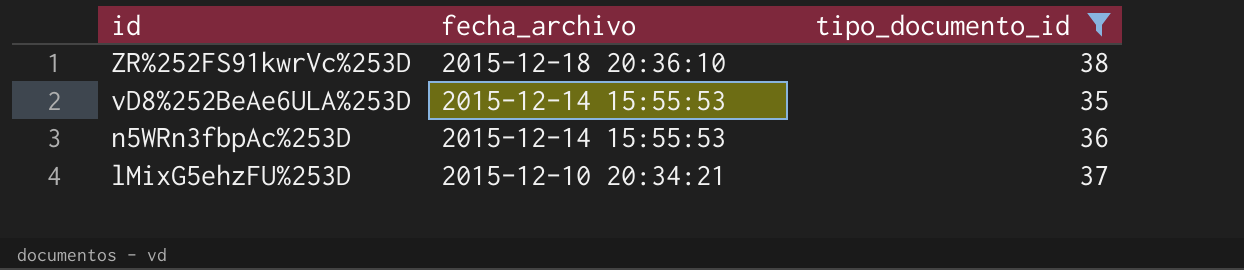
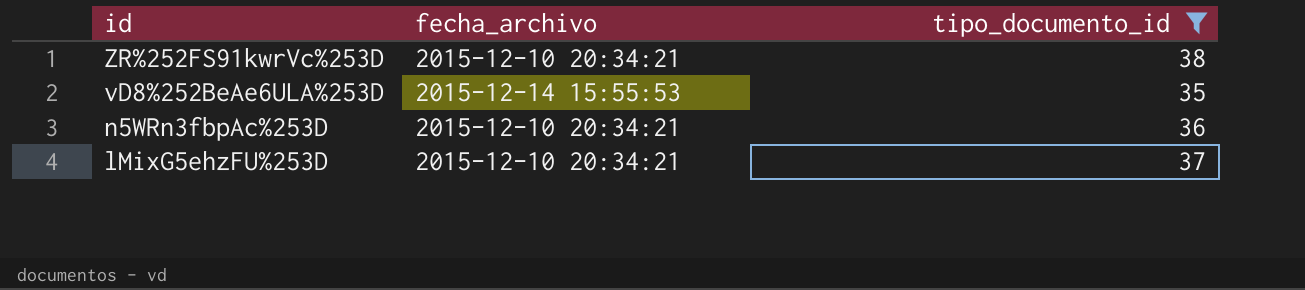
ZR%252FS91kwrVc%253D | fecha_archivo: 2015-12-18 20:36:10 -> 2015-12-10 20:34:21
n5WRn3fbpAc%253D | fecha_archivo: 2015-12-14 15:55:53 -> 2015-12-10 20:34:21

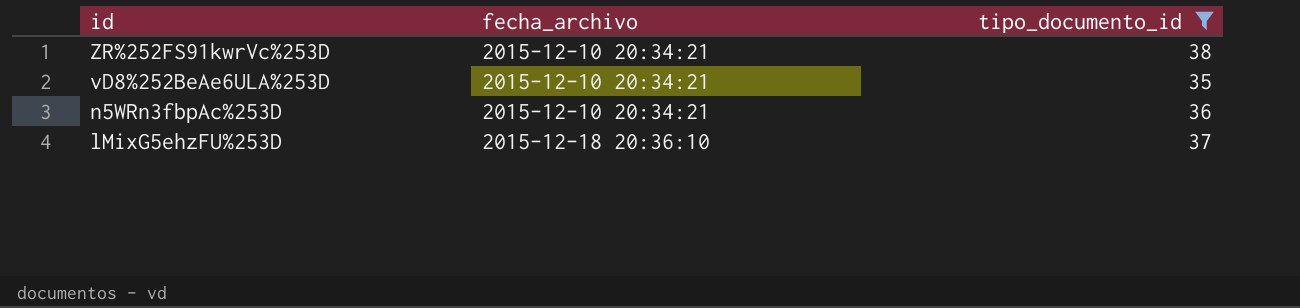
vD8%252BeAe6ULA%253D | fecha_archivo: 2015-12-14 15:55:53 -> 2015-12-10 20:34:21
lMixG5ehzFU%253D | fecha_archivo: 2015-12-10 20:34:21 -> 2015-12-18 20:36:10

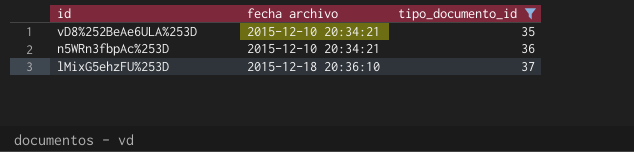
column name: fecha_archivo -> fecha archivo
row ZR%252FS91kwrVc%253D: 2015-12-10 20:34:21 | 38 -> none

